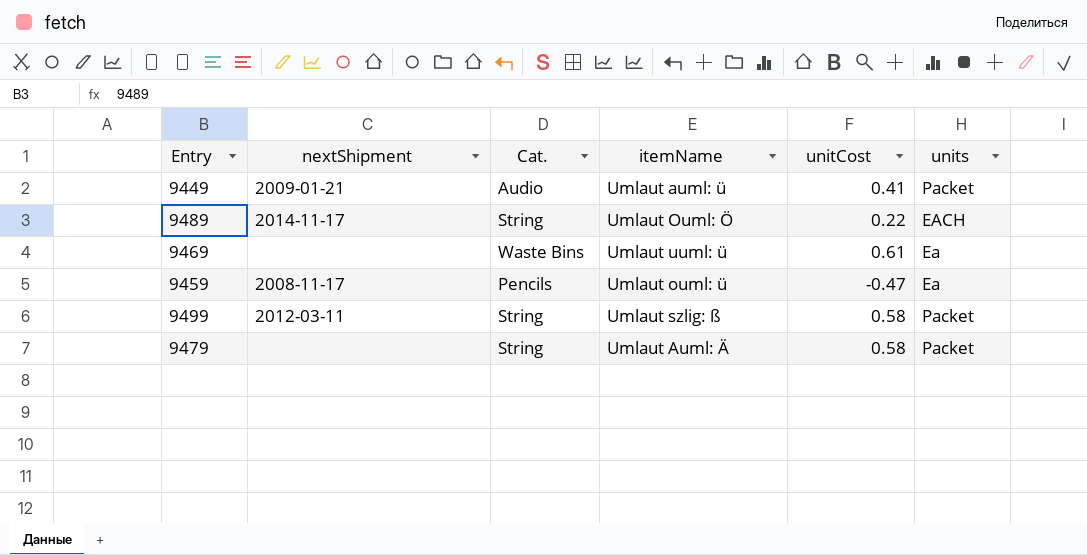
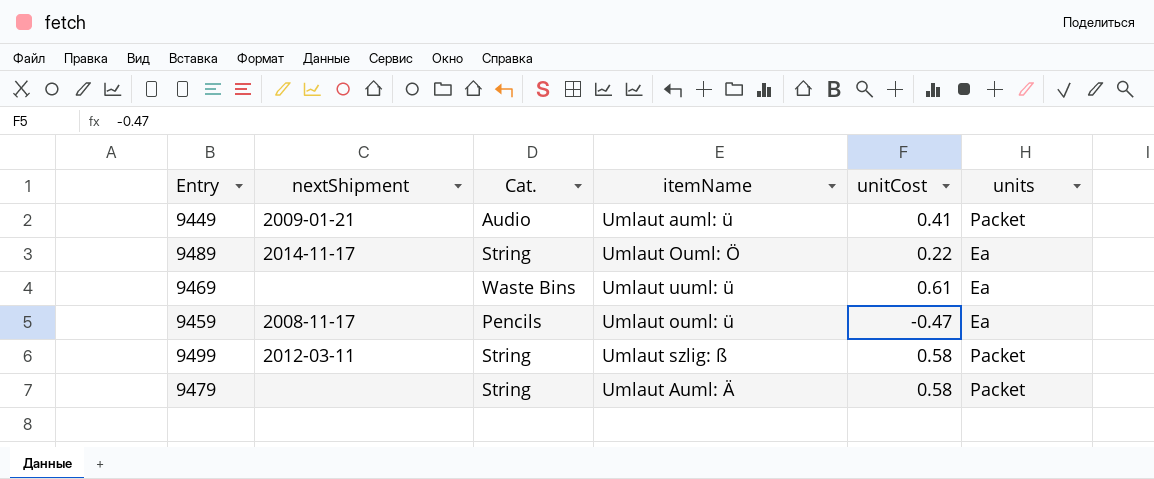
9489 | units: EACH -> Ea

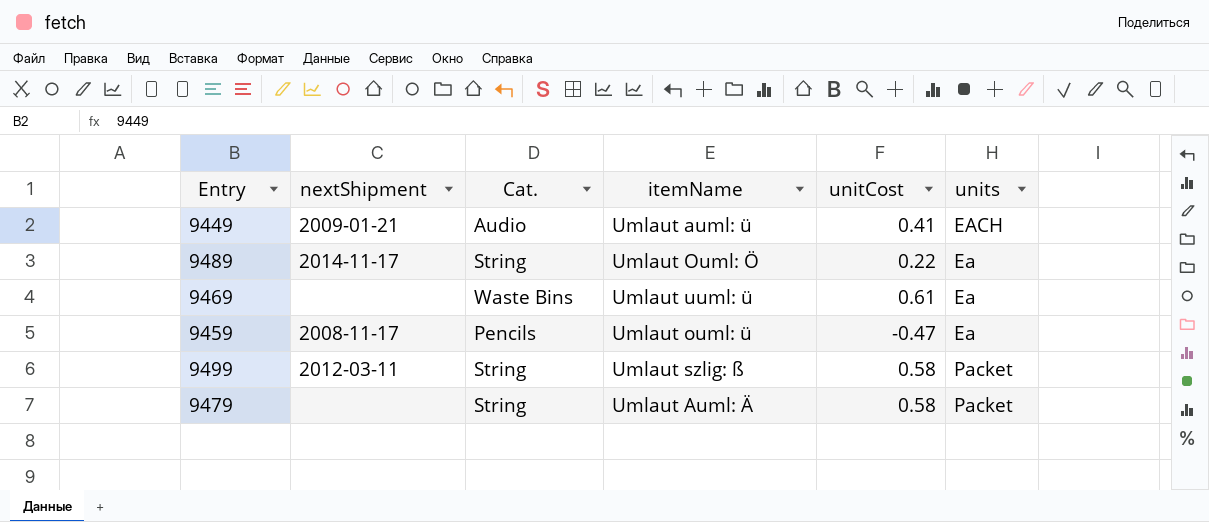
9449 | units: Packet -> EACH

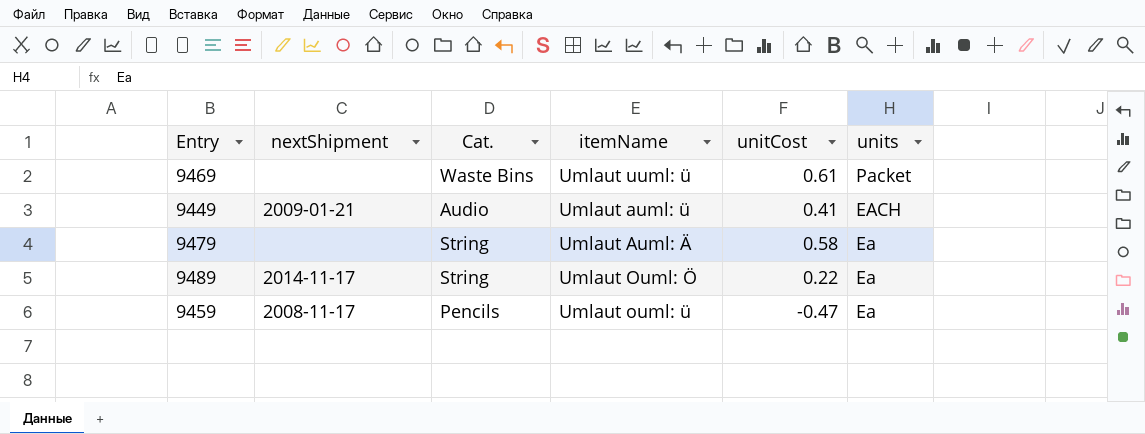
row order: none -> units descending
row 9499: 2012-03-11 | String | Umlaut szlig: ß | 0.58 | Packet -> none
9469 | units: Ea -> Packet
9479 | units: Packet -> Ea

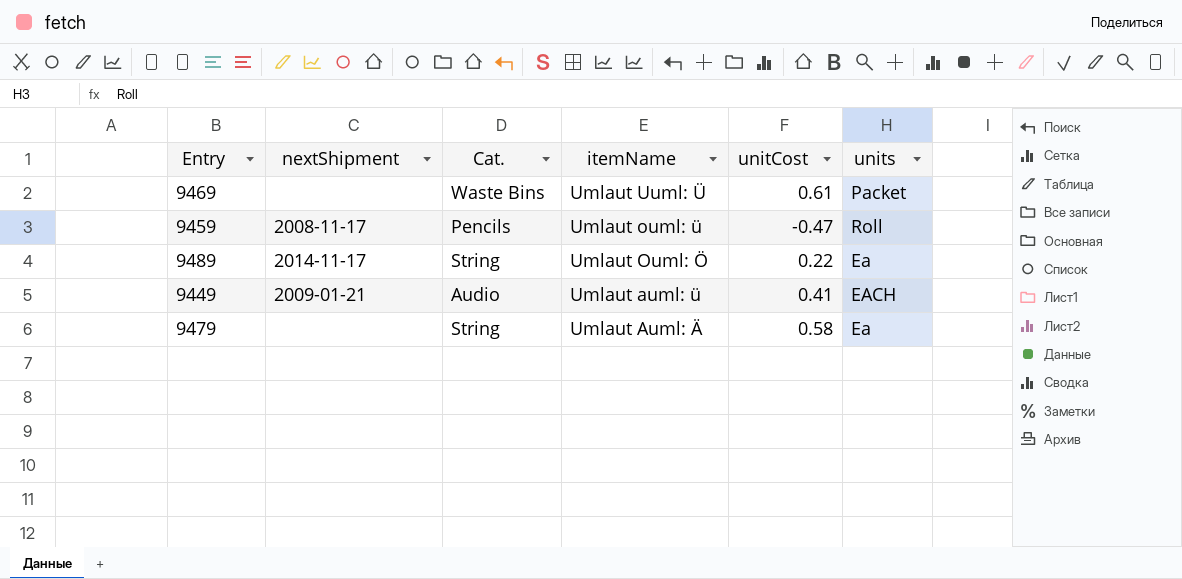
row order: units descending -> itemName descending
9469 | itemName: Umlaut uuml: ü -> Umlaut Uuml: Ü
9459 | units: Ea -> Roll

